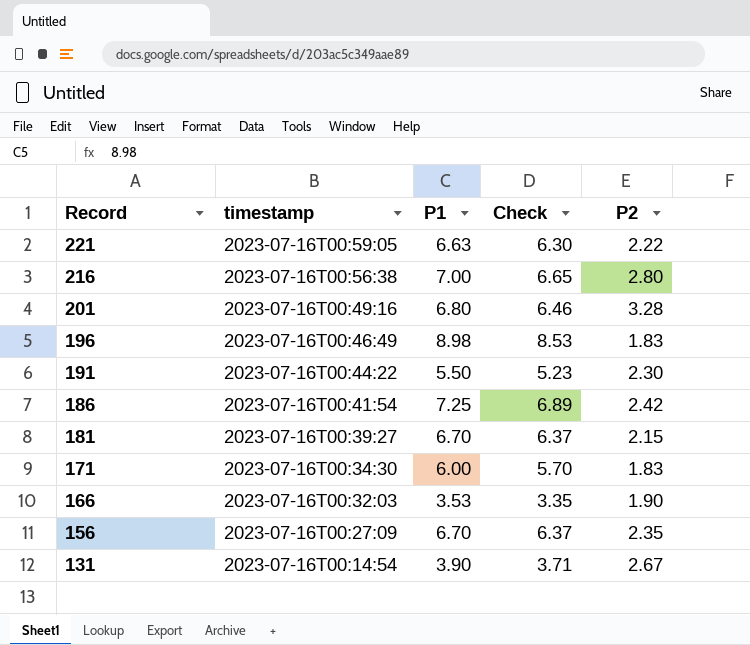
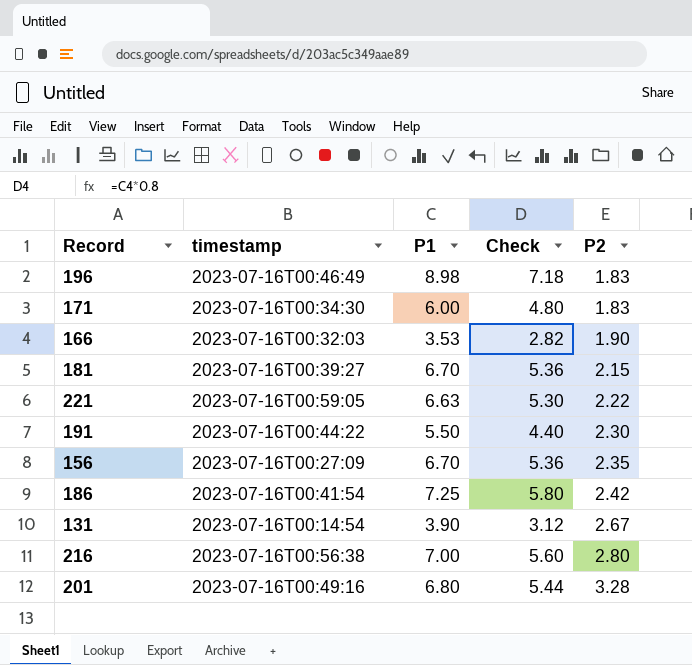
row order: Record descending -> P2 ascending
column Check | formula: [P1] * 0.95 -> [P1] * 0.8

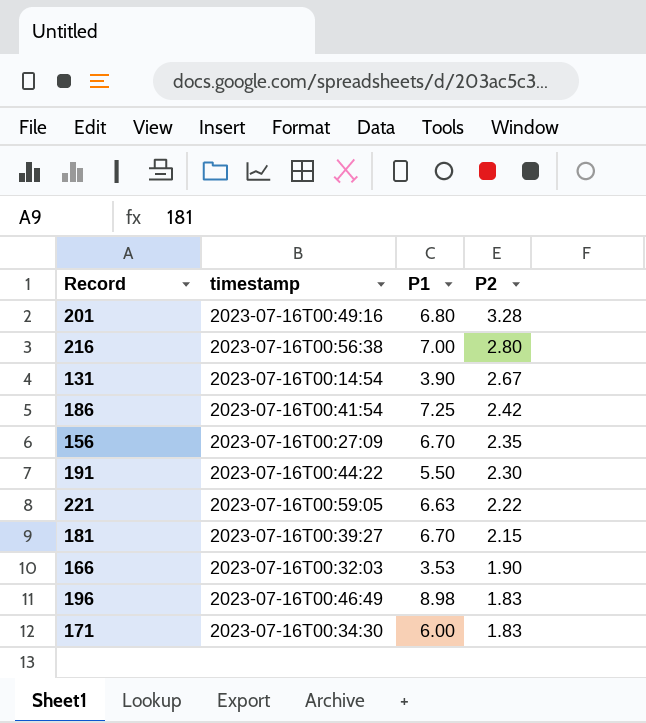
row order: P2 ascending -> P2 descending
column Check | formula: [P1] * 0.8 -> none

